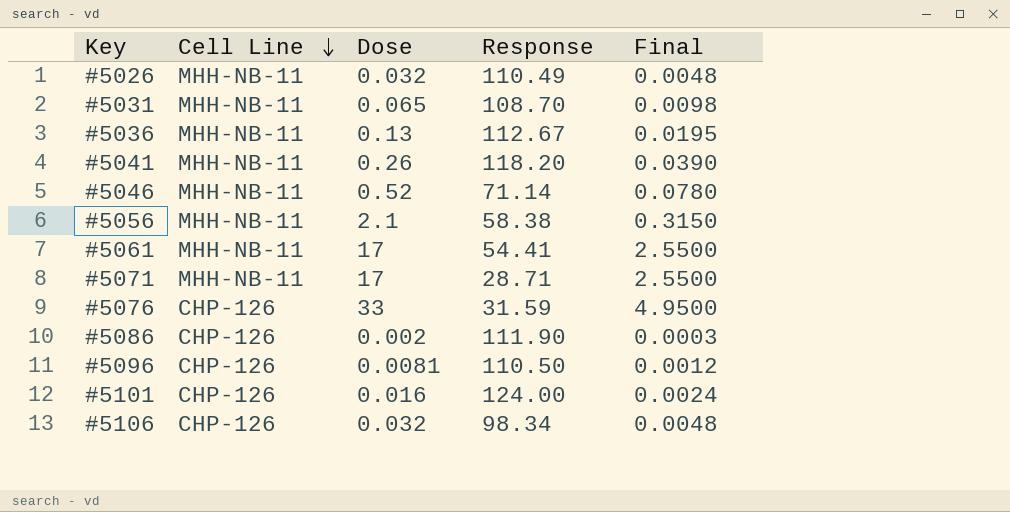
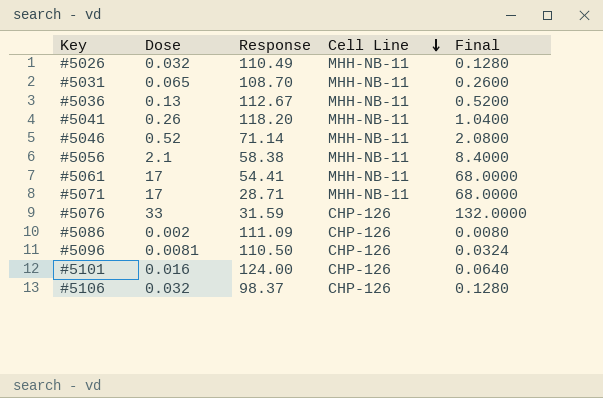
column Cell Line | position: 2 -> 4
column Final | formula: [Dose] * 0.15 -> [Dose] * 4
#5086 | Response: 111.90 -> 111.09
#5106 | Response: 98.34 -> 98.37

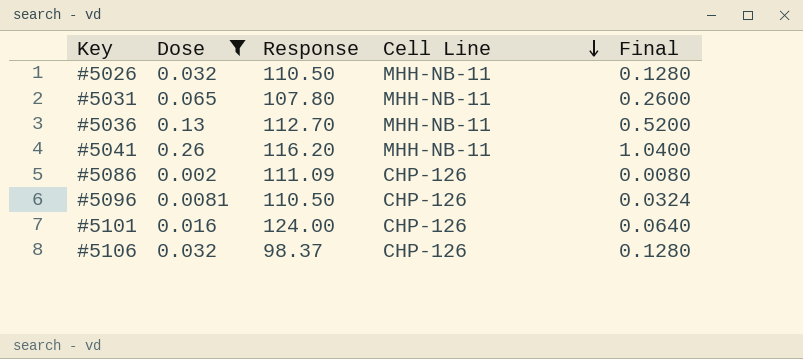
filter: none -> Dose <= 0.26
#5026 | Response: 110.49 -> 110.50
#5031 | Response: 108.70 -> 107.80
#5036 | Response: 112.67 -> 112.70
#5041 | Response: 118.20 -> 116.20

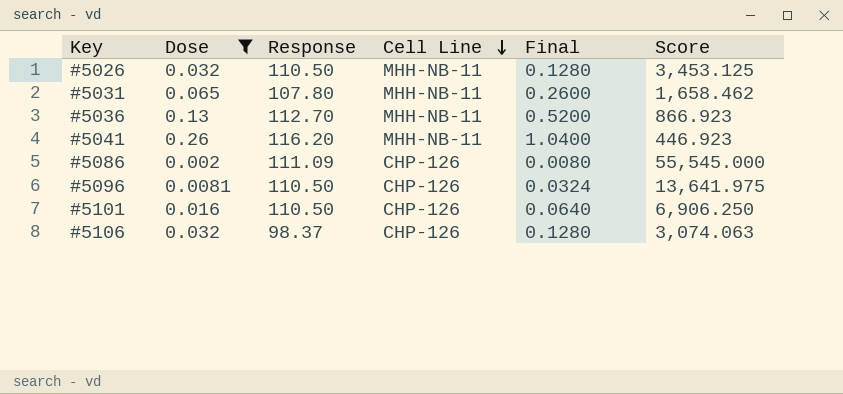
column Score | formula: none -> [Response] / [Dose]
#5101 | Response: 124.00 -> 110.50

